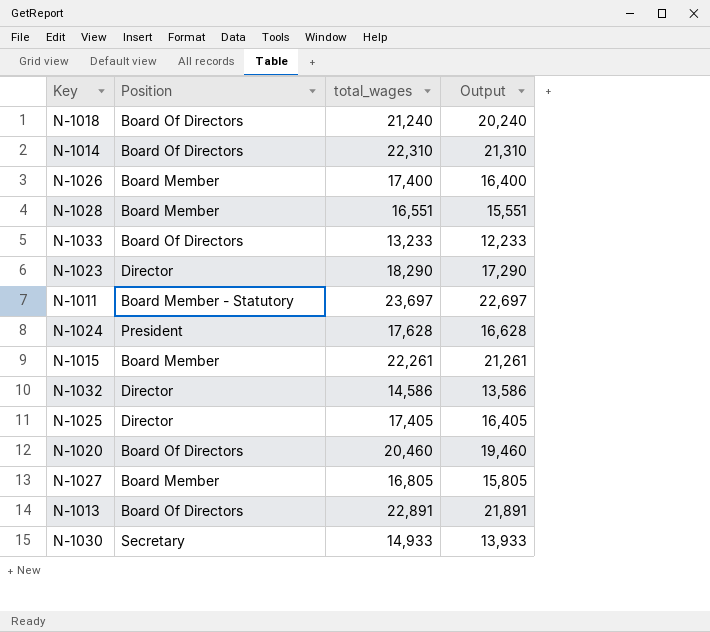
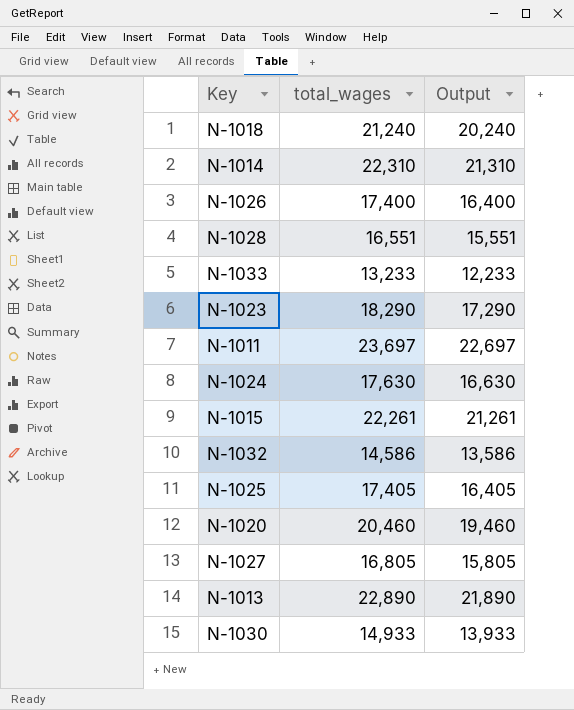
column Position | position: 2 -> none
N-1024 | total_wages: 17,628 -> 17,630
N-1024 | Output: 16,628 -> 16,630
N-1013 | total_wages: 22,891 -> 22,890
N-1013 | Output: 21,891 -> 21,890

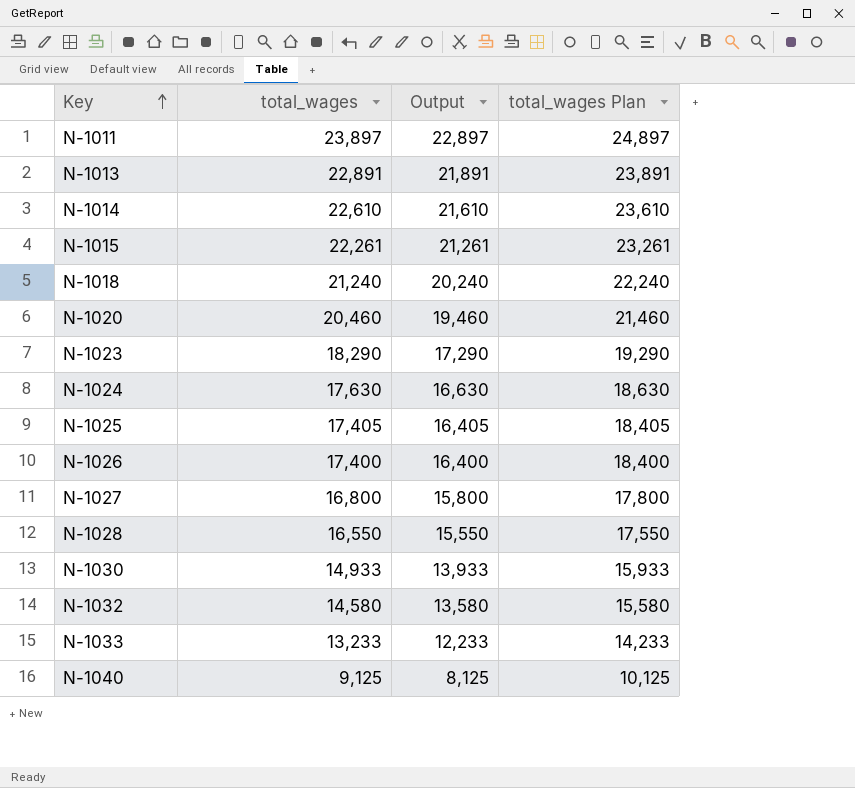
row order: none -> Key ascending
column total_wages Plan | formula: none -> [total_wages] + 1000
N-1011 | total_wages: 23,697 -> 23,897
N-1011 | Output: 22,697 -> 22,897
N-1013 | total_wages: 22,890 -> 22,891
N-1013 | Output: 21,890 -> 21,891
N-1014 | total_wages: 22,310 -> 22,610
N-1014 | Output: 21,310 -> 21,610
N-1027 | total_wages: 16,805 -> 16,800
N-1027 | Output: 15,805 -> 15,800
N-1028 | total_wages: 16,551 -> 16,550
N-1028 | Output: 15,551 -> 15,550
N-1032 | total_wages: 14,586 -> 14,580
N-1032 | Output: 13,586 -> 13,580
row N-1040: none -> 9,125 | 8,125 | 10,125

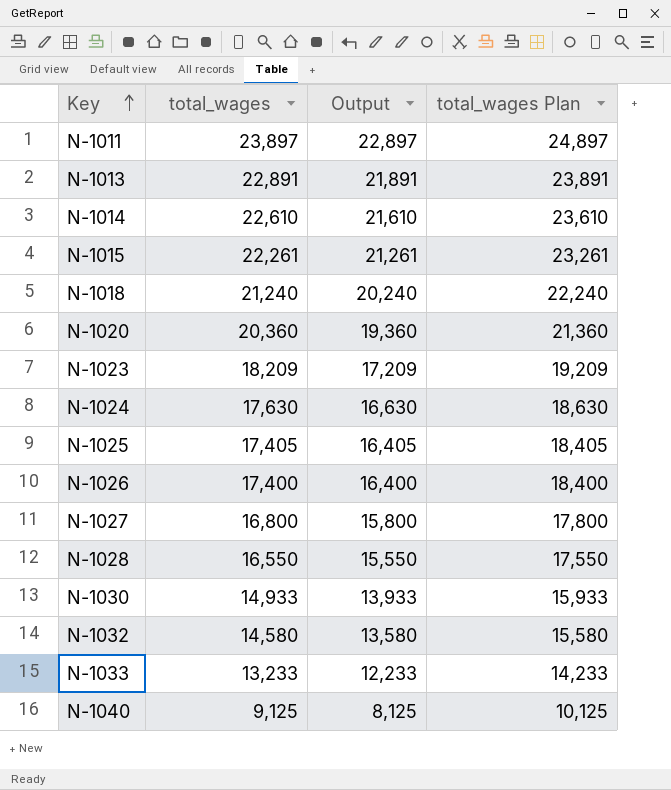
N-1020 | total_wages: 20,460 -> 20,360
N-1020 | Output: 19,460 -> 19,360
N-1020 | total_wages Plan: 21,460 -> 21,360
N-1023 | total_wages: 18,290 -> 18,209
N-1023 | Output: 17,290 -> 17,209
N-1023 | total_wages Plan: 19,290 -> 19,209

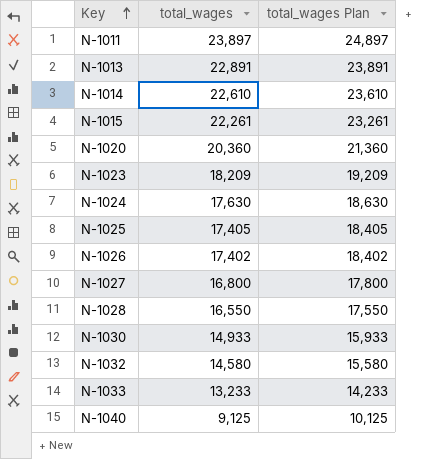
column Output | formula: [total_wages] - 1000 -> none
row N-1018: 21,240 | 20,240 | 22,240 -> none
N-1026 | total_wages: 17,400 -> 17,402
N-1026 | total_wages Plan: 18,400 -> 18,402

